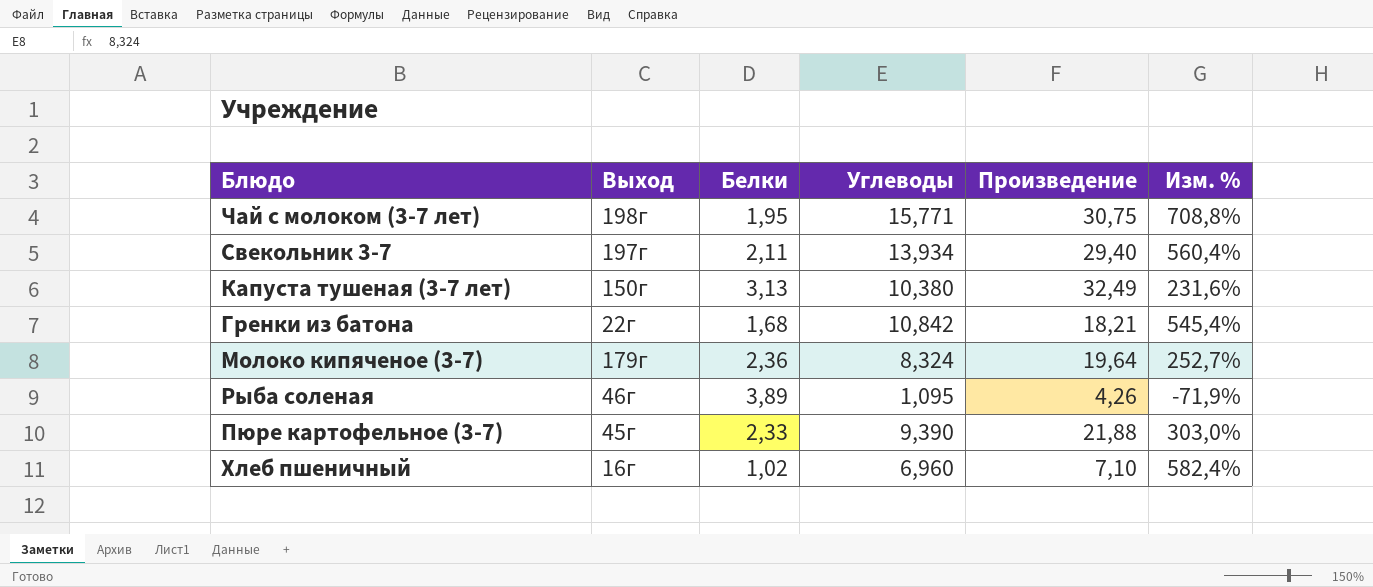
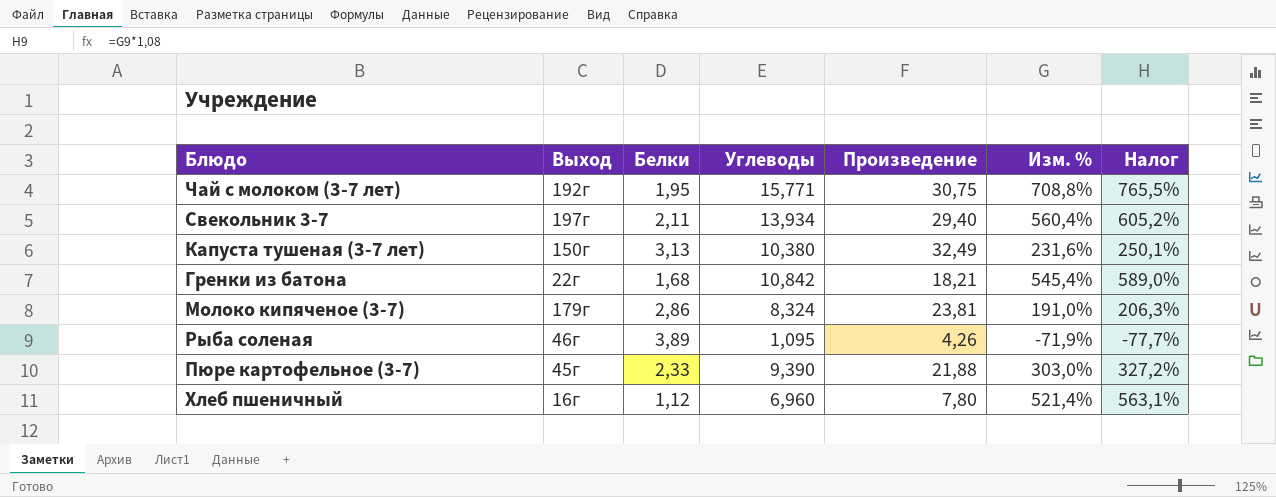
column Налог | formula: none -> [Изм. %] * 1,08
Чай с молоком (3-7 лет) | Выход: 198г -> 192г
Молоко кипяченое (3-7) | Белки: 2,36 -> 2,86
Молоко кипяченое (3-7) | Произведение: 19,64 -> 23,81
Молоко кипяченое (3-7) | Изм. %: 252,7% -> 191,0%
Хлеб пшеничный | Белки: 1,02 -> 1,12
Хлеб пшеничный | Произведение: 7,10 -> 7,80
Хлеб пшеничный | Изм. %: 582,4% -> 521,4%

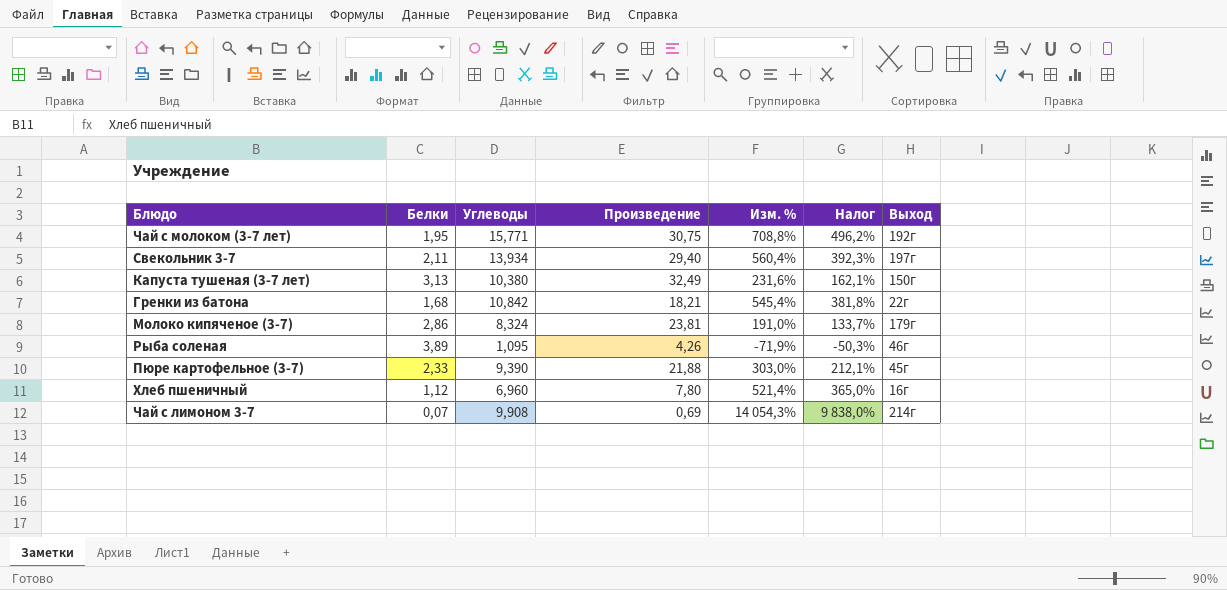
column Налог | formula: [Изм. %] * 1,08 -> [Изм. %] * 0,7
column Выход | position: 2 -> 7
row Чай с лимоном 3-7: none -> 0,07 | 9,908 | 0,69 | 14 054,3% | 9 838,0% | 214г

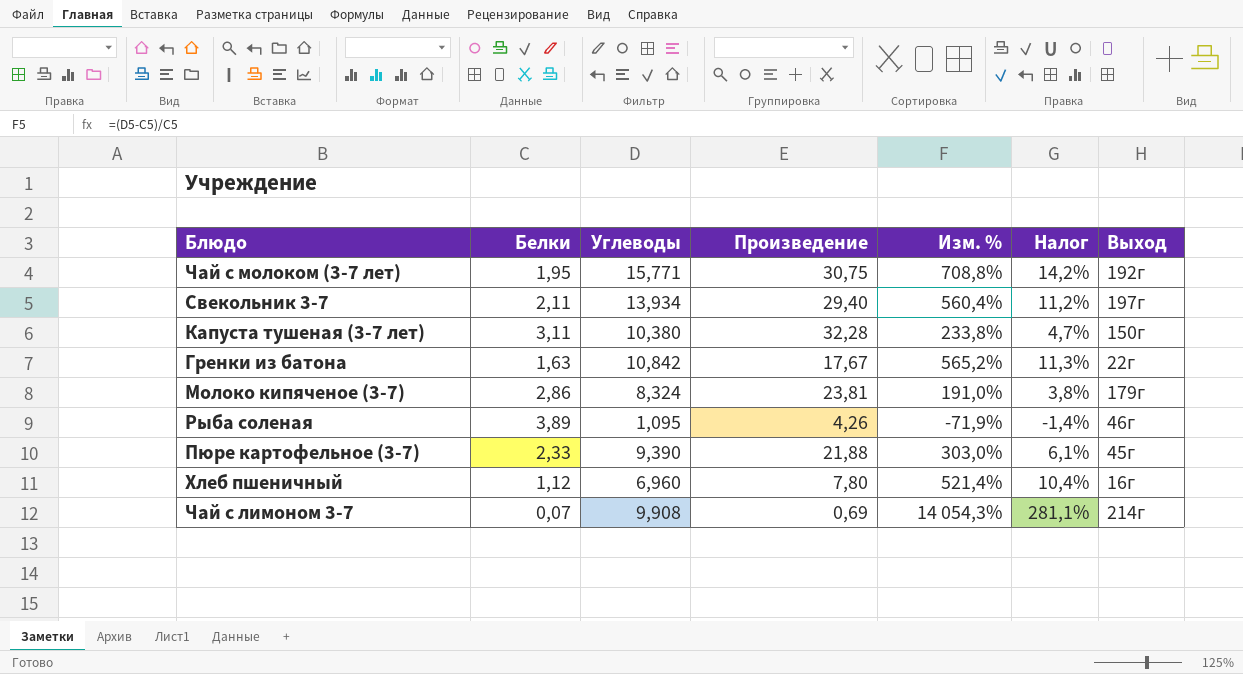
column Налог | formula: [Изм. %] * 0,7 -> [Изм. %] * 0,02
Капуста тушеная (3-7 лет) | Белки: 3,13 -> 3,11
Капуста тушеная (3-7 лет) | Произведение: 32,49 -> 32,28
Капуста тушеная (3-7 лет) | Изм. %: 231,6% -> 233,8%
Гренки из батона | Белки: 1,68 -> 1,63
Гренки из батона | Произведение: 18,21 -> 17,67
Гренки из батона | Изм. %: 545,4% -> 565,2%

